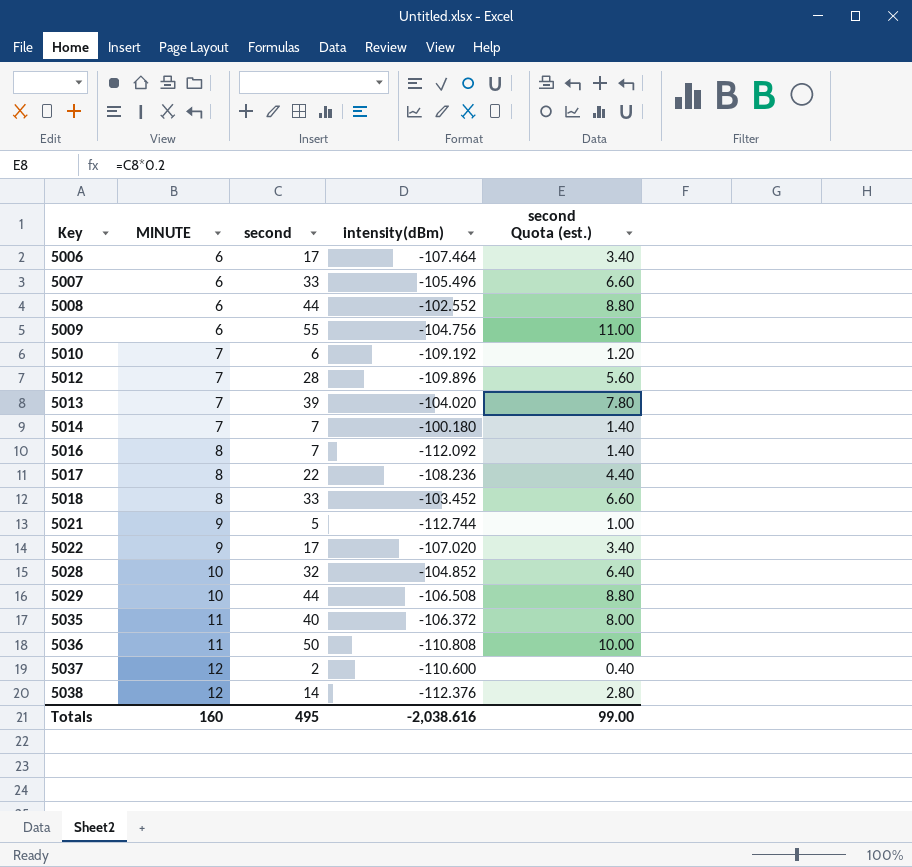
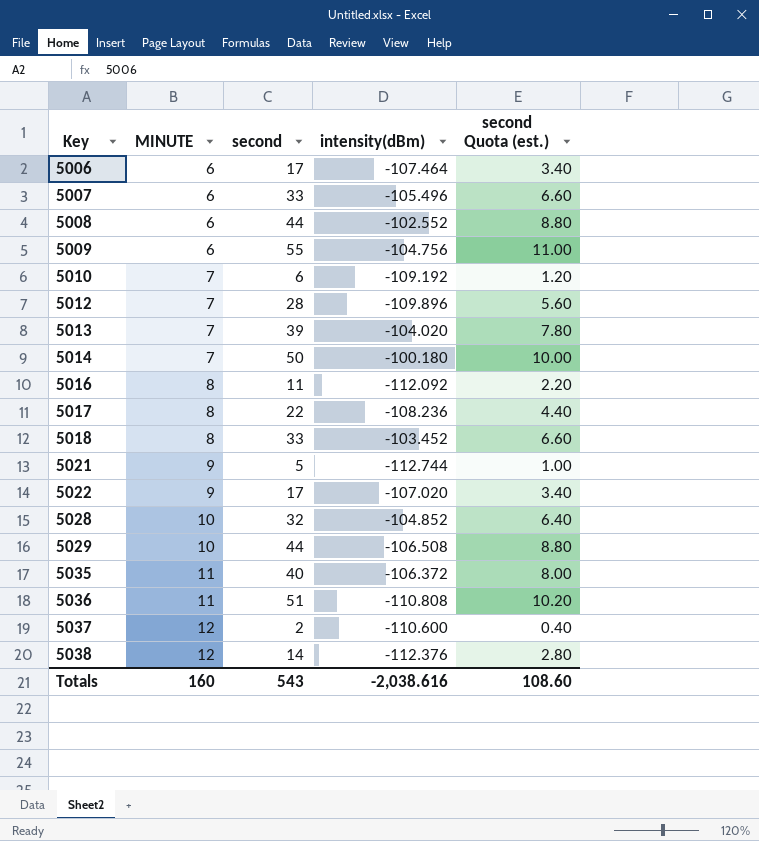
5014 | second: 7 -> 50
5014 | second Quota (est.): 1.40 -> 10.00
5016 | second: 7 -> 11
5016 | second Quota (est.): 1.40 -> 2.20
5036 | second: 50 -> 51
5036 | second Quota (est.): 10.00 -> 10.20
Totals | second: 495 -> 543
Totals | second Quota (est.): 99.00 -> 108.60

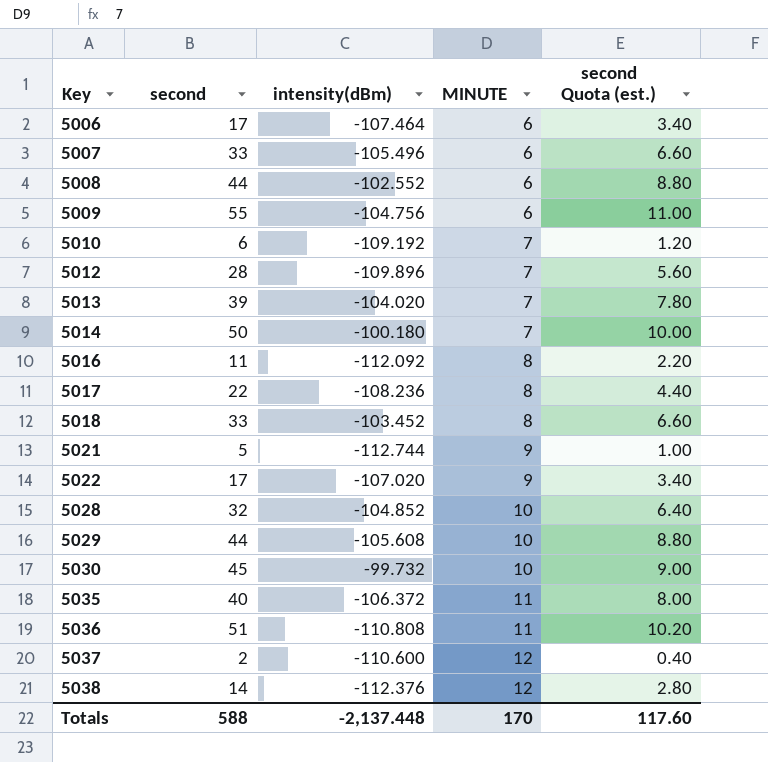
column MINUTE | position: 2 -> 4
5029 | intensity(dBm): -106.508 -> -105.608
row 5030: none -> 45 | -99.732 | 10 | 9.00
Totals | second: 543 -> 588
Totals | intensity(dBm): -2,038.616 -> -2,137.448
Totals | MINUTE: 160 -> 170
Totals | second Quota (est.): 108.60 -> 117.60

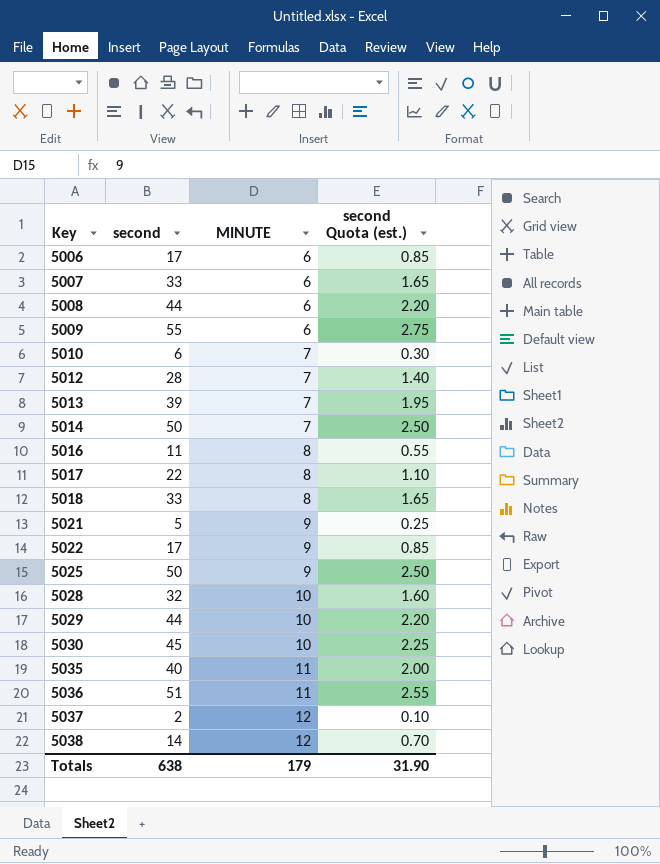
column intensity(dBm) | position: 3 -> none
column second Quota (est.) | formula: [second] * 0.2 -> [second] * 0.05
row 5025: none -> 50 | 9 | 2.50
Totals | second: 588 -> 638
Totals | MINUTE: 170 -> 179
Totals | second Quota (est.): 117.60 -> 31.90

